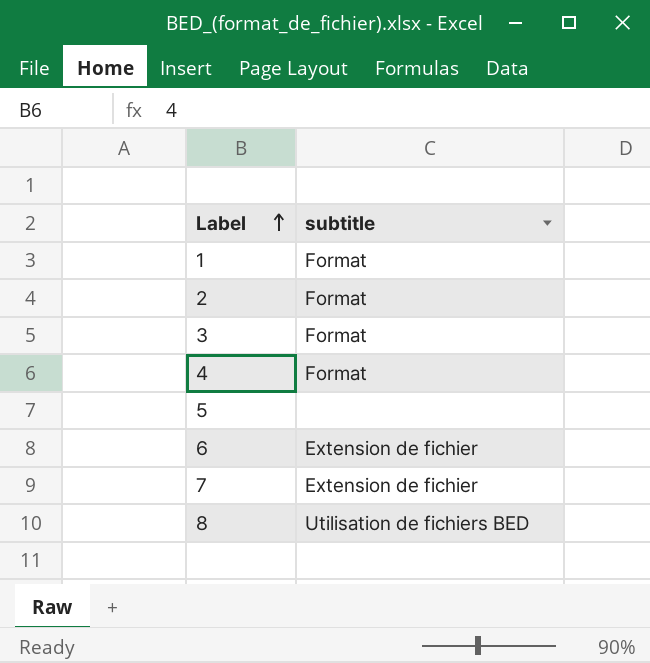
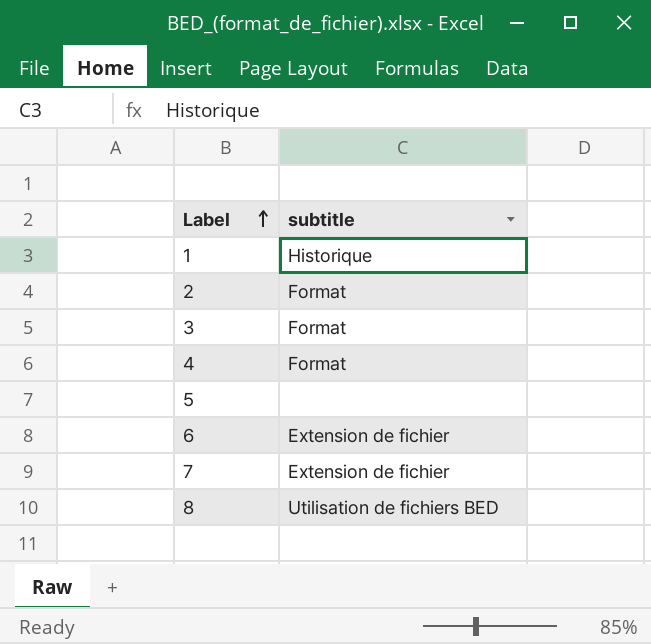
1 | subtitle: Format -> Historique

